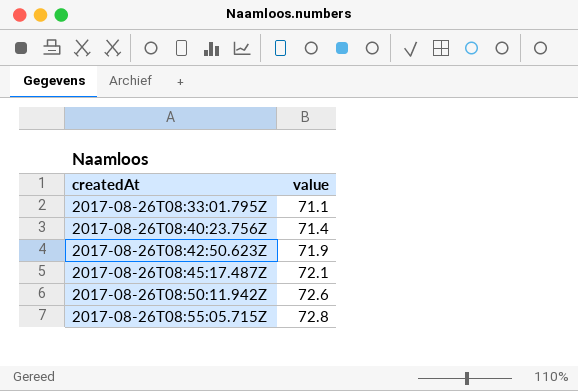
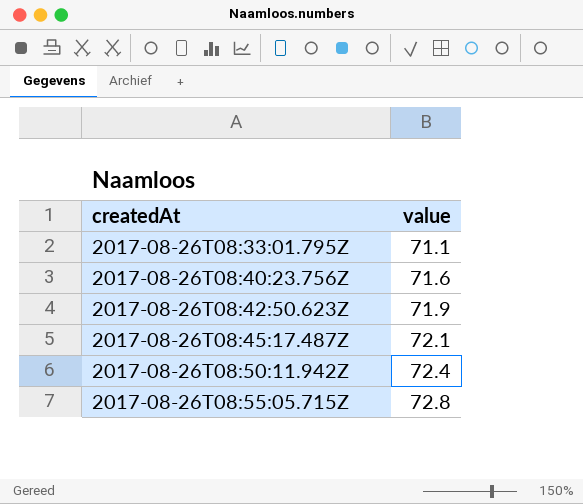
2017-08-26T08:40:23.756Z | value: 71.4 -> 71.6
2017-08-26T08:50:11.942Z | value: 72.6 -> 72.4

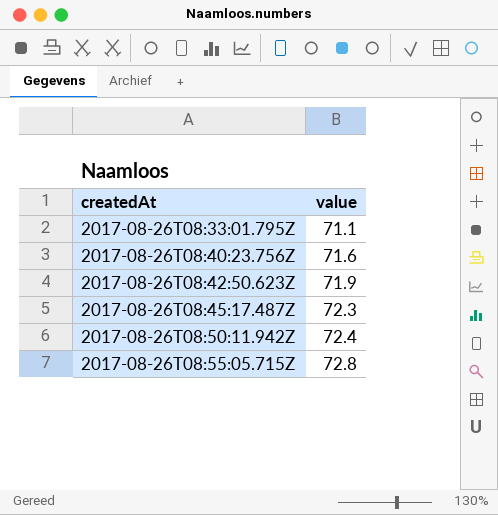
2017-08-26T08:45:17.487Z | value: 72.1 -> 72.3

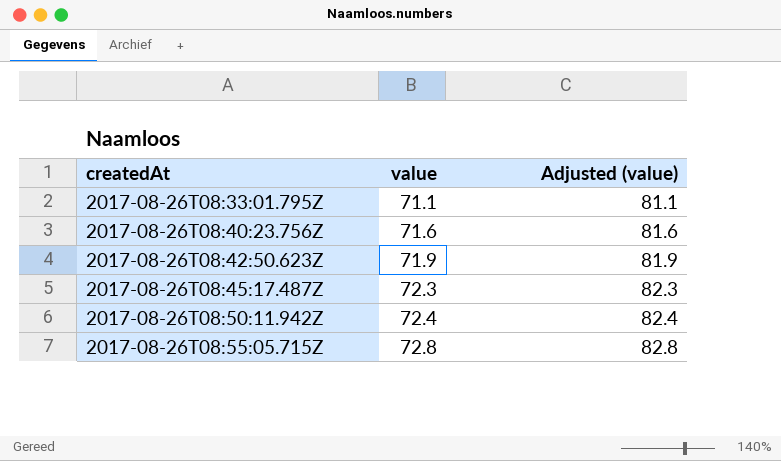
column Adjusted (value) | formula: none -> [value] + 10

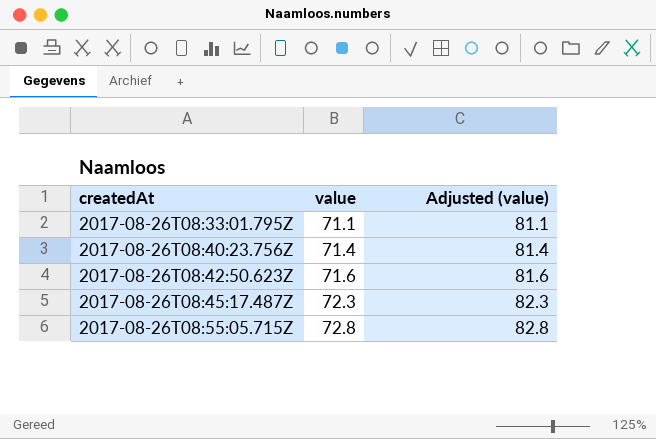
row 2017-08-26T08:50:11.942Z: 72.4 | 82.4 -> none
2017-08-26T08:40:23.756Z | value: 71.6 -> 71.4
2017-08-26T08:40:23.756Z | Adjusted (value): 81.6 -> 81.4
2017-08-26T08:42:50.623Z | value: 71.9 -> 71.6
2017-08-26T08:42:50.623Z | Adjusted (value): 81.9 -> 81.6

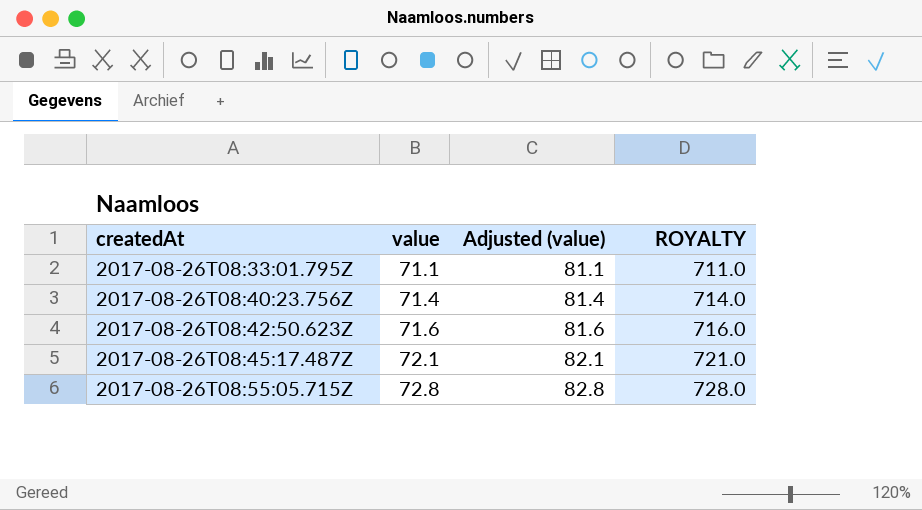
column ROYALTY | formula: none -> [value] * 10
2017-08-26T08:45:17.487Z | value: 72.3 -> 72.1
2017-08-26T08:45:17.487Z | Adjusted (value): 82.3 -> 82.1

